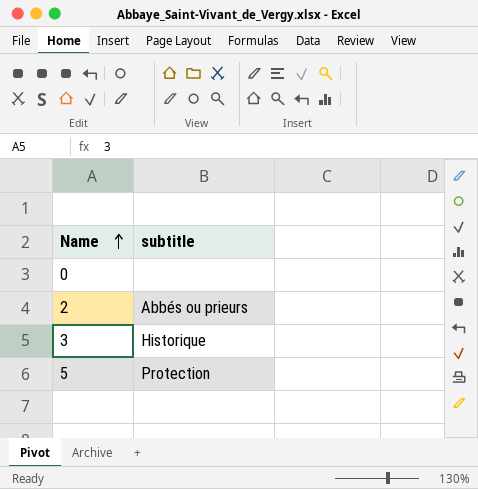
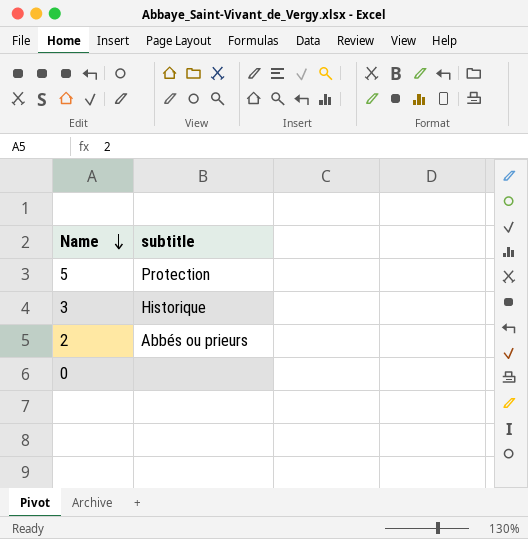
row order: Name ascending -> Name descending

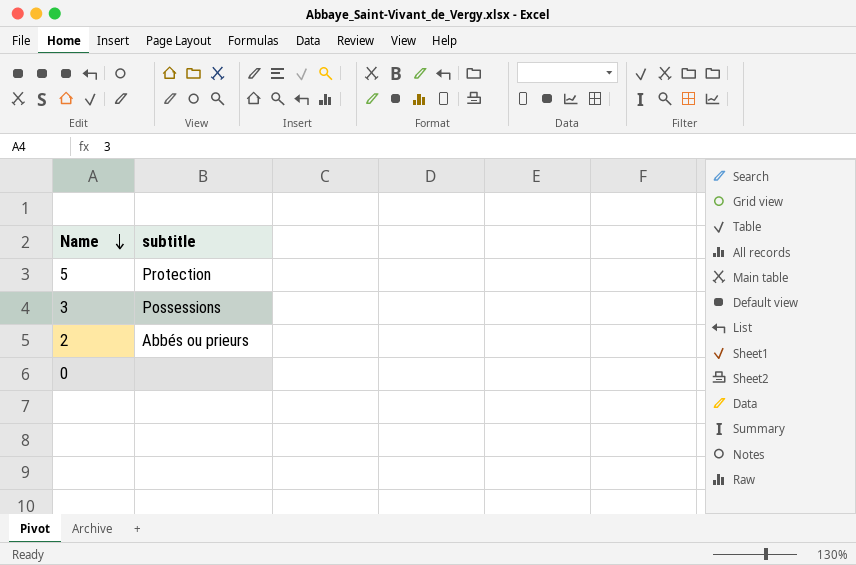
3 | subtitle: Historique -> Possessions

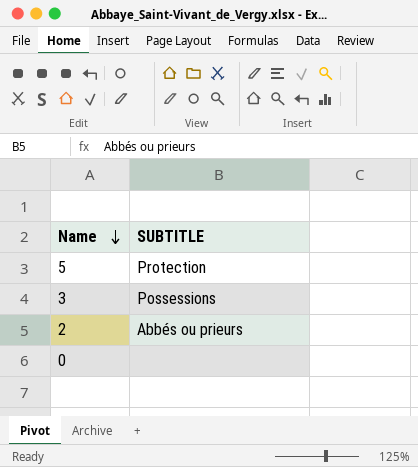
column name: subtitle -> SUBTITLE

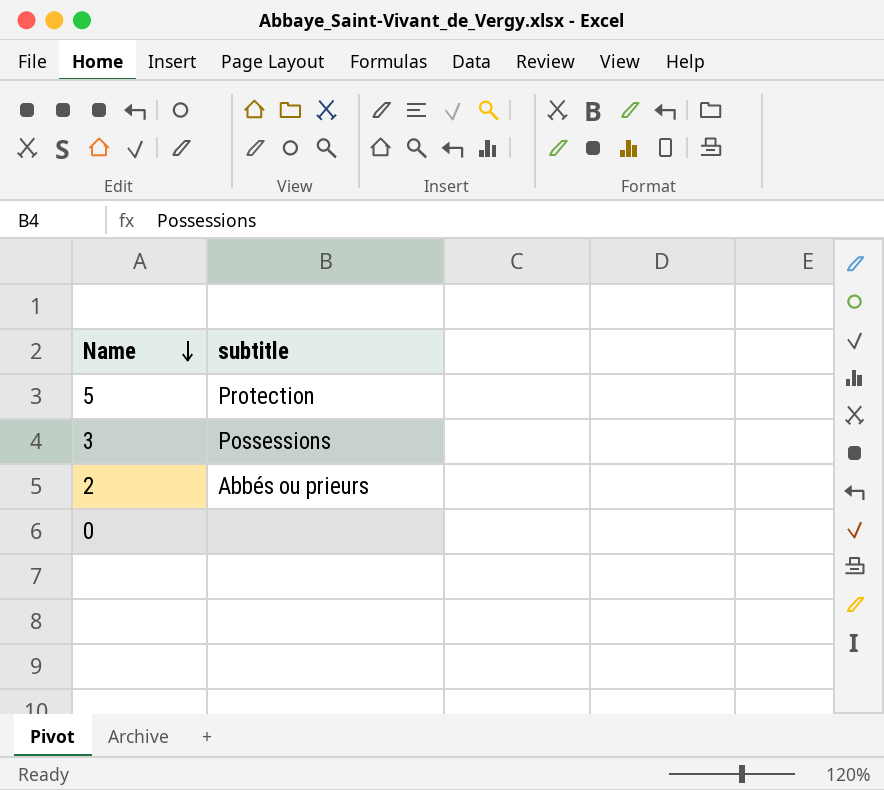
column name: SUBTITLE -> subtitle

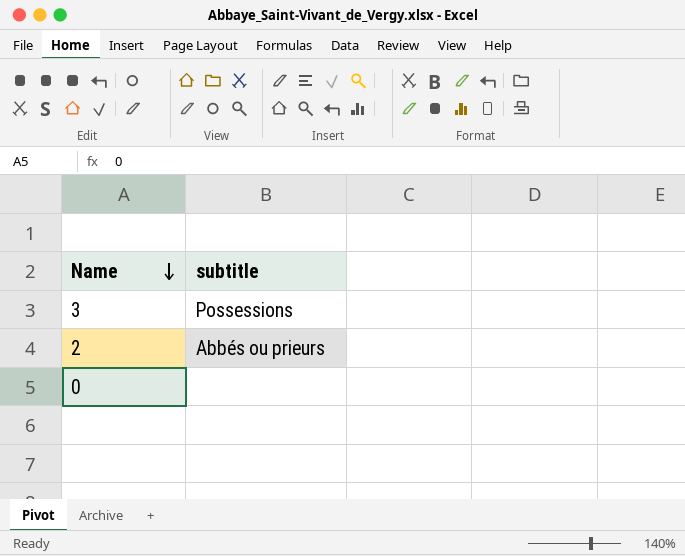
row 5: Protection -> none

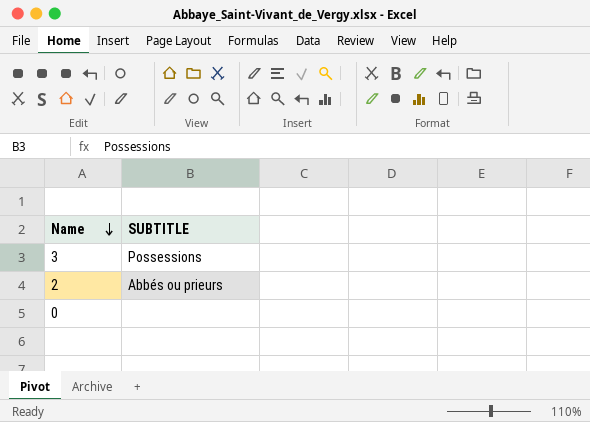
column name: subtitle -> SUBTITLE

